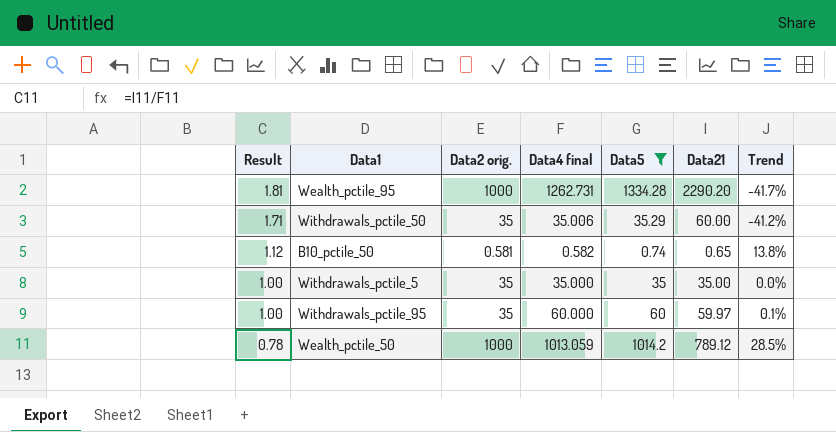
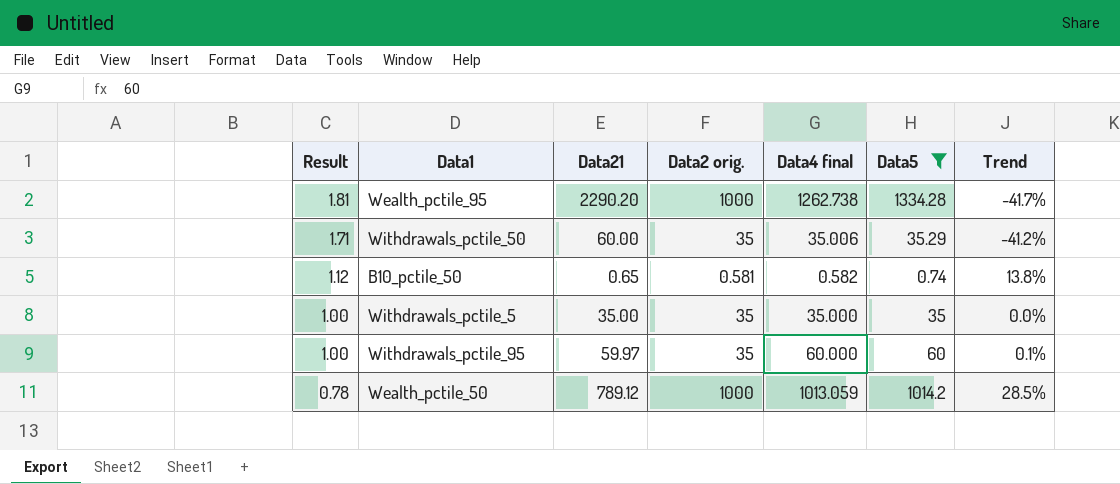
column Data21 | position: 6 -> 3
Wealth_pctile_95 | Data4 final: 1262.731 -> 1262.738

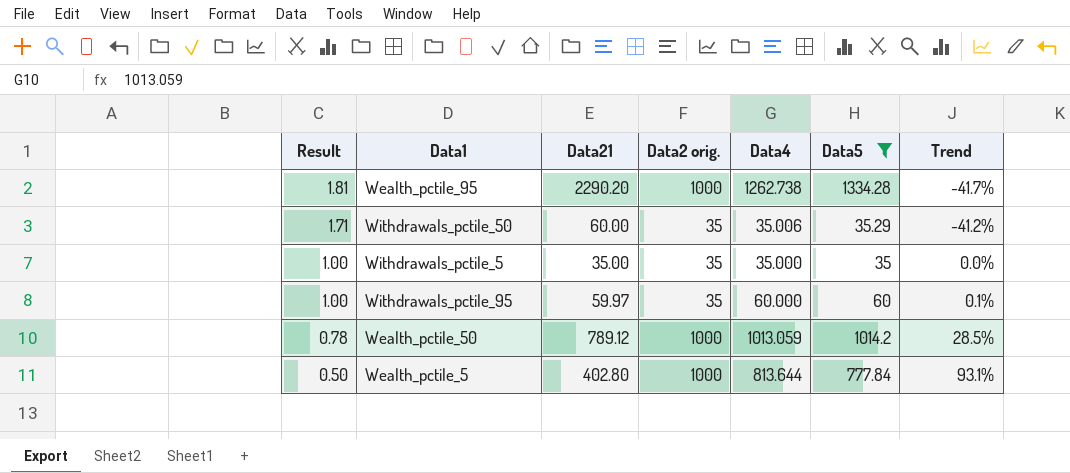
column name: Data4 final -> Data4
row B10_pctile_50: 1.12 | 0.65 | 0.581 | 0.582 | 0.74 | 13.8% -> none
row Wealth_pctile_5: none -> 0.50 | 402.80 | 1000 | 813.644 | 777.84 | 93.1%

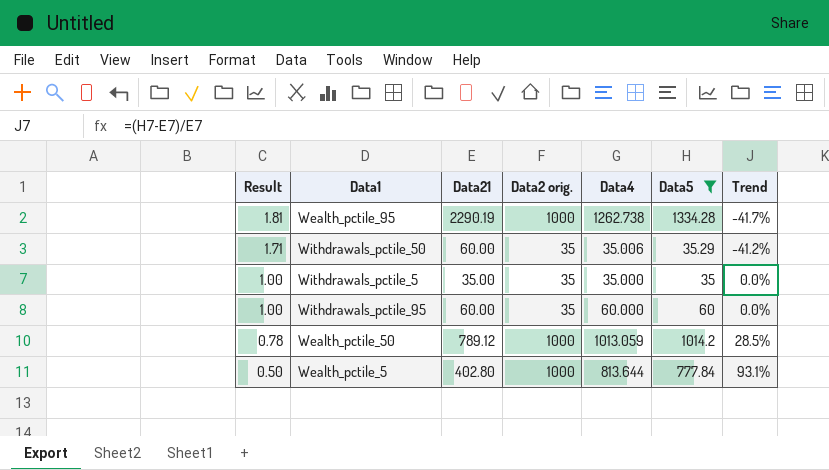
Wealth_pctile_95 | Data21: 2290.20 -> 2290.19
Withdrawals_pctile_95 | Data21: 59.97 -> 60.00
Withdrawals_pctile_95 | Trend: 0.1% -> 0.0%

